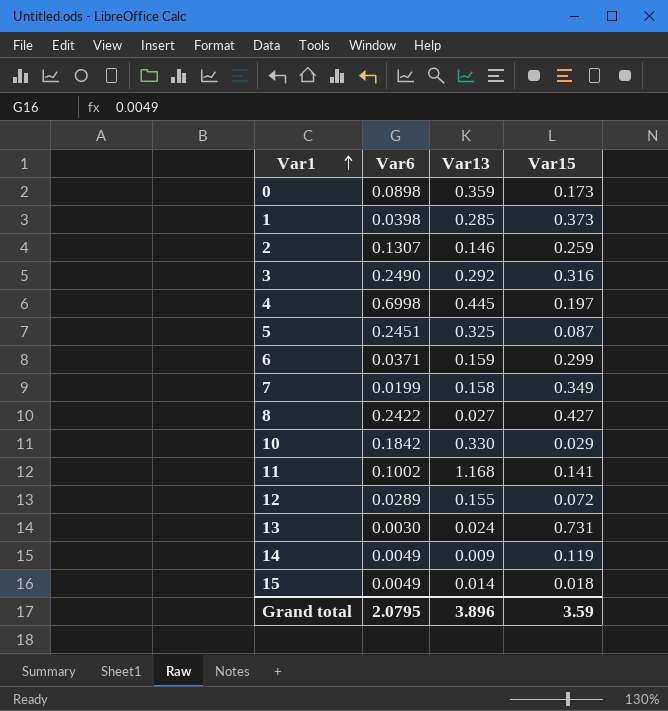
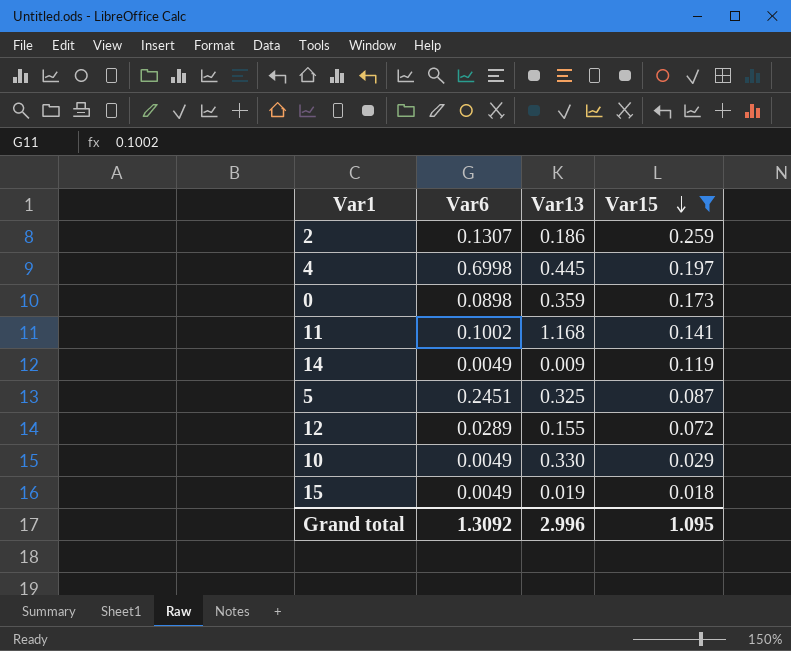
filter: none -> Var15 <= 0.259
row order: Var1 ascending -> Var15 descending
2 | Var13: 0.146 -> 0.186
10 | Var6: 0.1842 -> 0.0049
15 | Var13: 0.014 -> 0.019
Grand total | Var6: 2.0795 -> 1.3092
Grand total | Var13: 3.896 -> 2.996
Grand total | Var15: 3.59 -> 1.095

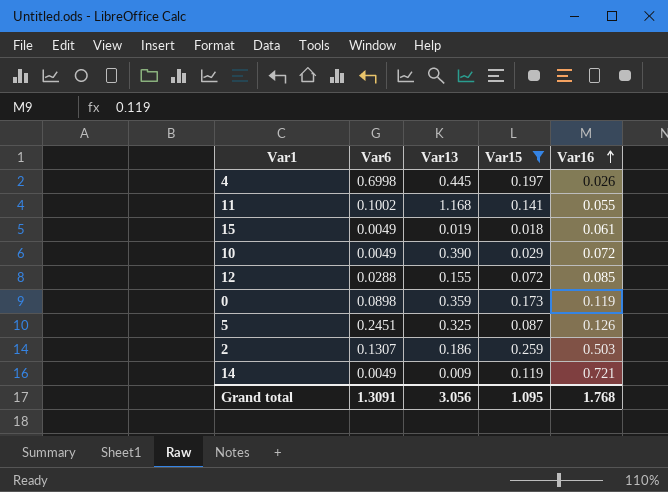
row order: Var15 descending -> Var16 ascending
column Var16 | position: none -> 5
10 | Var13: 0.330 -> 0.390
12 | Var6: 0.0289 -> 0.0288
Grand total | Var6: 1.3092 -> 1.3091
Grand total | Var13: 2.996 -> 3.056

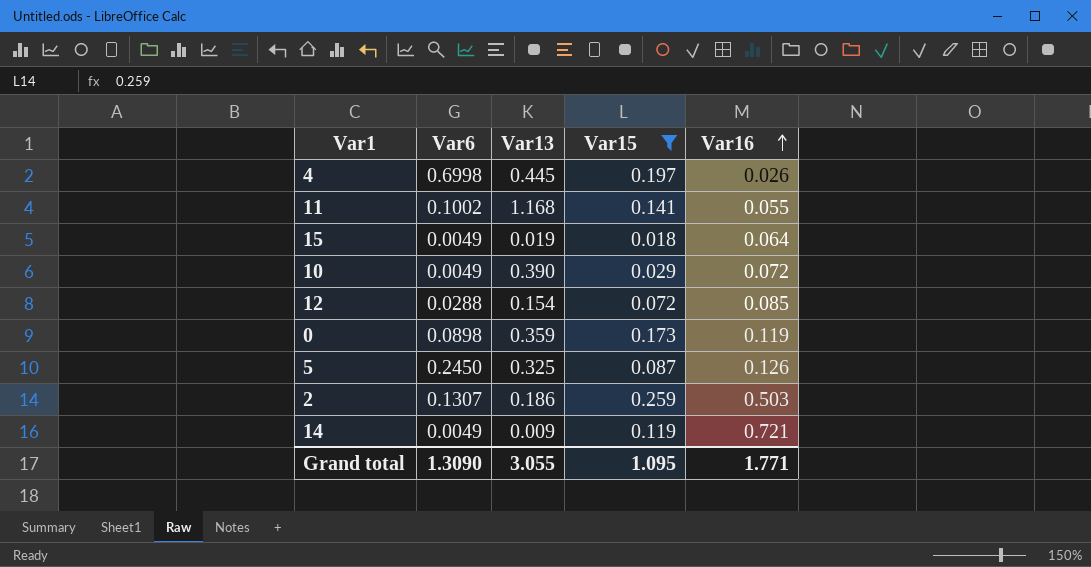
15 | Var16: 0.061 -> 0.064
12 | Var13: 0.155 -> 0.154
5 | Var6: 0.2451 -> 0.2450
Grand total | Var6: 1.3091 -> 1.3090
Grand total | Var13: 3.056 -> 3.055
Grand total | Var16: 1.768 -> 1.771

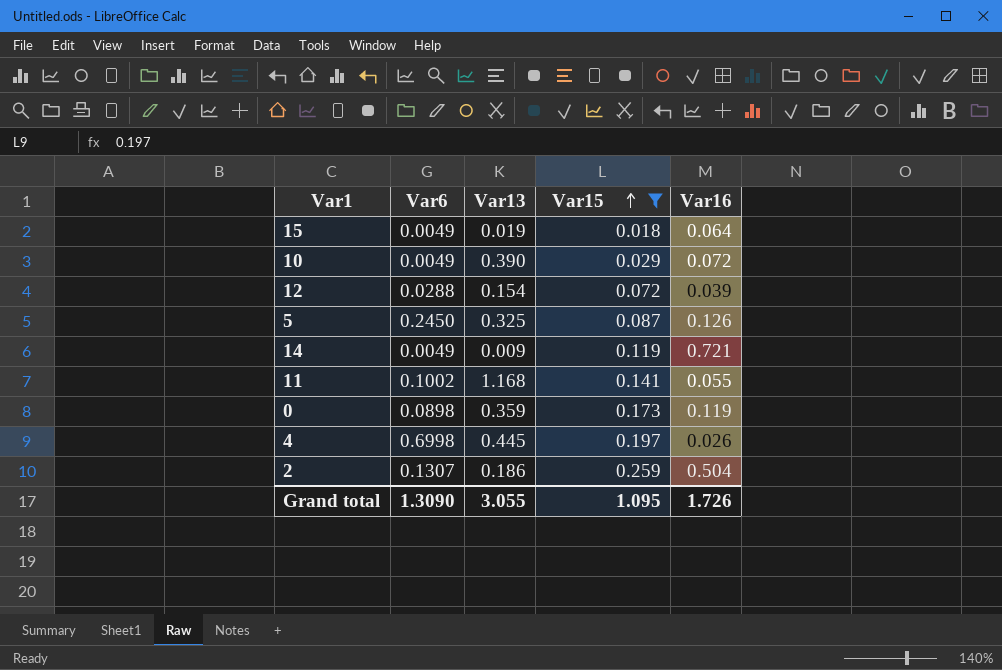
row order: Var16 ascending -> Var15 ascending
12 | Var16: 0.085 -> 0.039
2 | Var16: 0.503 -> 0.504
Grand total | Var16: 1.771 -> 1.726

